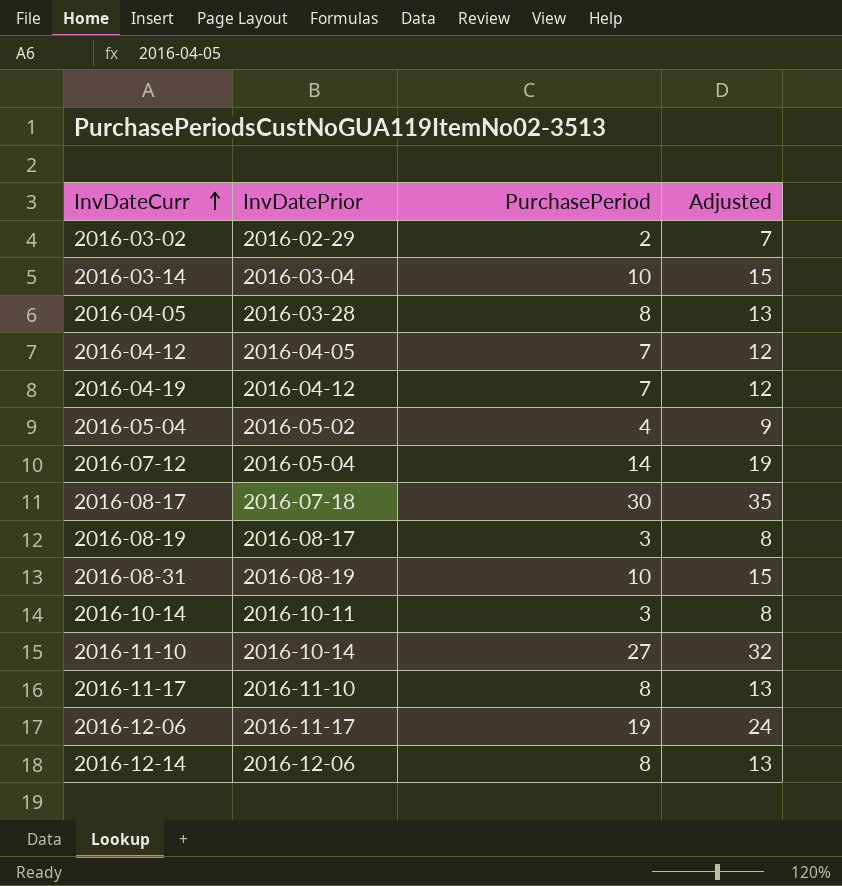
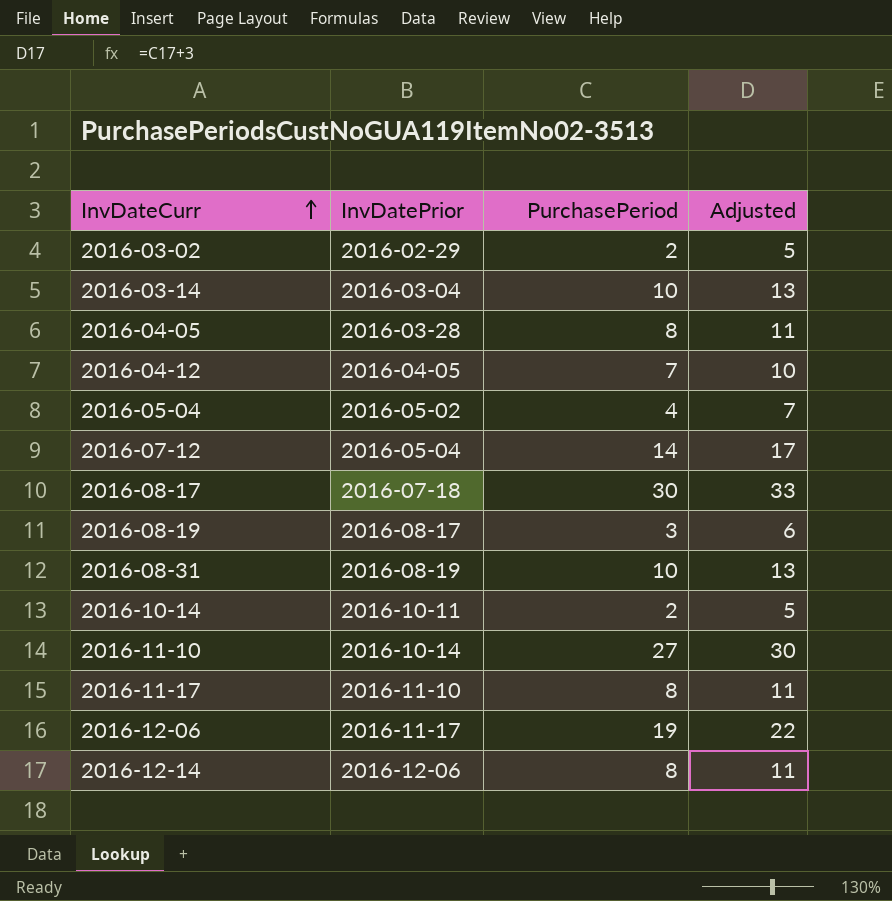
column Adjusted | formula: [PurchasePeriod] + 5 -> [PurchasePeriod] + 3
row 2016-04-19: 2016-04-12 | 7 | 12 -> none
2016-10-14 | PurchasePeriod: 3 -> 2

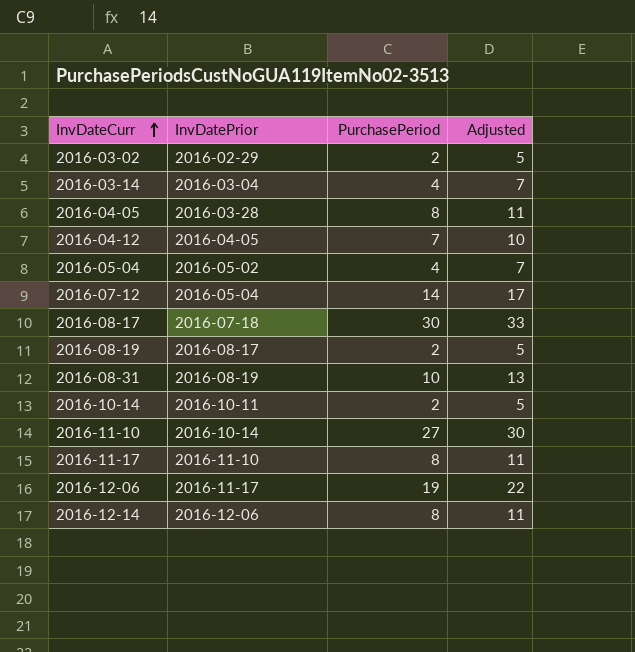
2016-03-14 | PurchasePeriod: 10 -> 4
2016-03-14 | Adjusted: 13 -> 7
2016-08-19 | PurchasePeriod: 3 -> 2
2016-08-19 | Adjusted: 6 -> 5

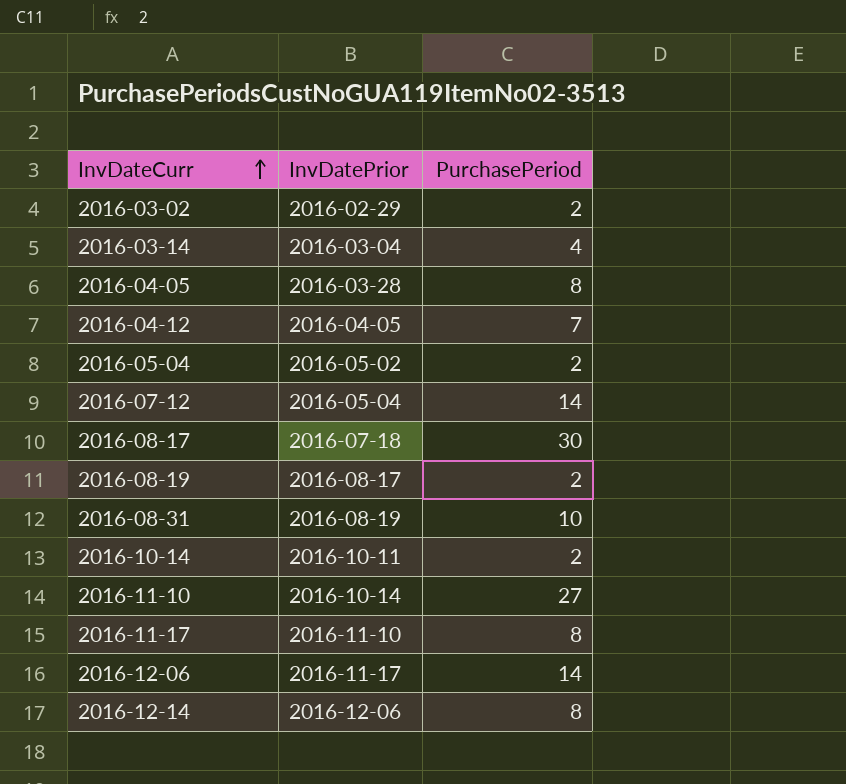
column Adjusted | formula: [PurchasePeriod] + 3 -> none
2016-05-04 | PurchasePeriod: 4 -> 2
2016-12-06 | PurchasePeriod: 19 -> 14

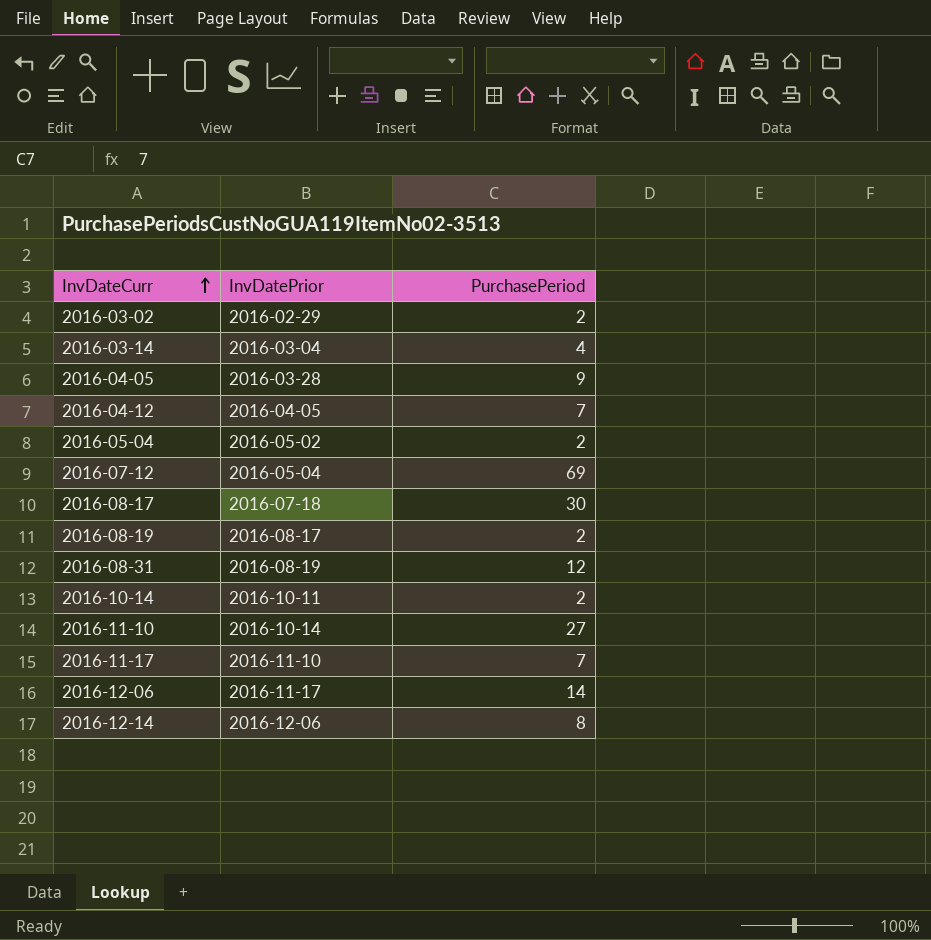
2016-04-05 | PurchasePeriod: 8 -> 9
2016-07-12 | PurchasePeriod: 14 -> 69
2016-08-31 | PurchasePeriod: 10 -> 12
2016-11-17 | PurchasePeriod: 8 -> 7

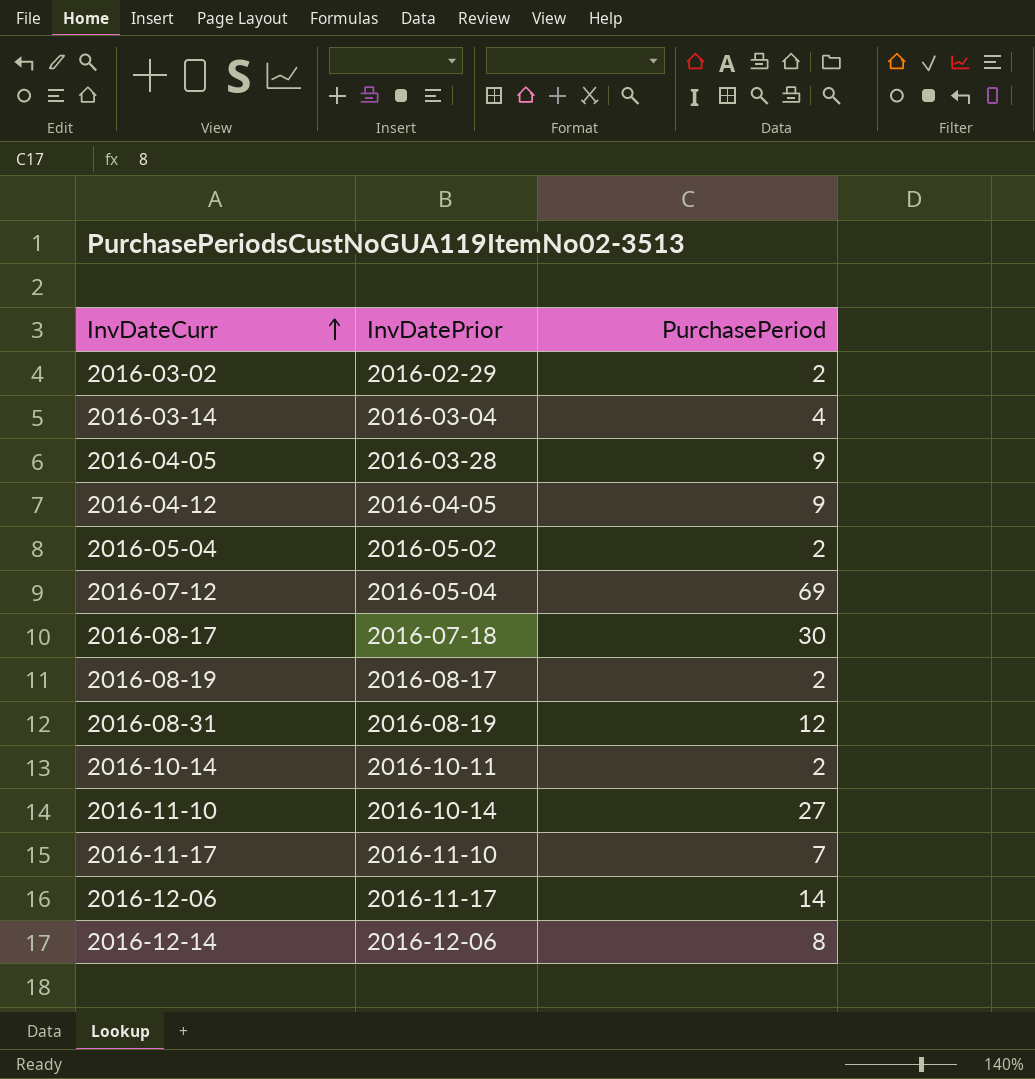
2016-04-12 | PurchasePeriod: 7 -> 9

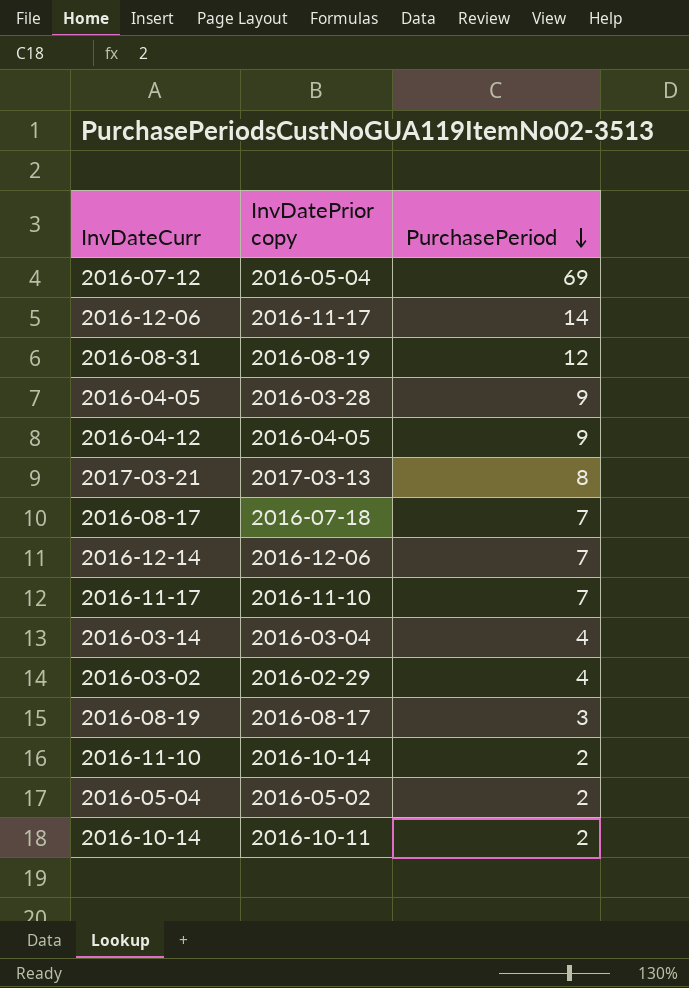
row order: InvDateCurr ascending -> PurchasePeriod descending
column name: InvDatePrior -> InvDatePrior copy
row 2017-03-21: none -> 2017-03-13 | 8
2016-08-17 | PurchasePeriod: 30 -> 7
2016-12-14 | PurchasePeriod: 8 -> 7
2016-03-02 | PurchasePeriod: 2 -> 4
2016-08-19 | PurchasePeriod: 2 -> 3
2016-11-10 | PurchasePeriod: 27 -> 2

